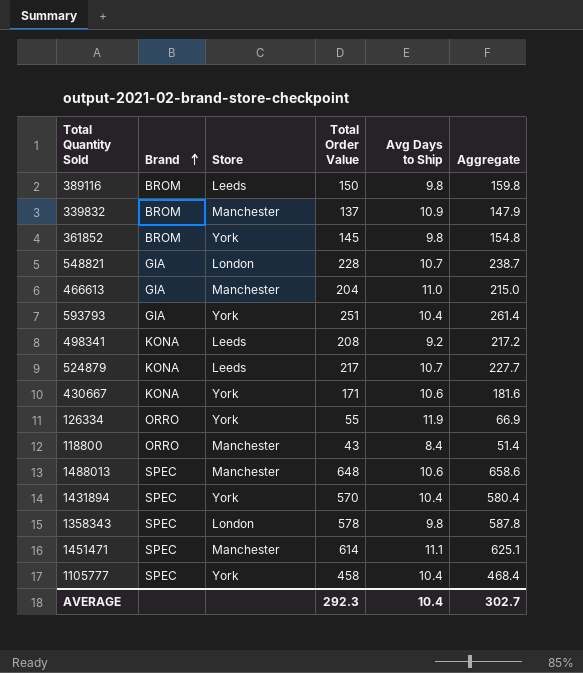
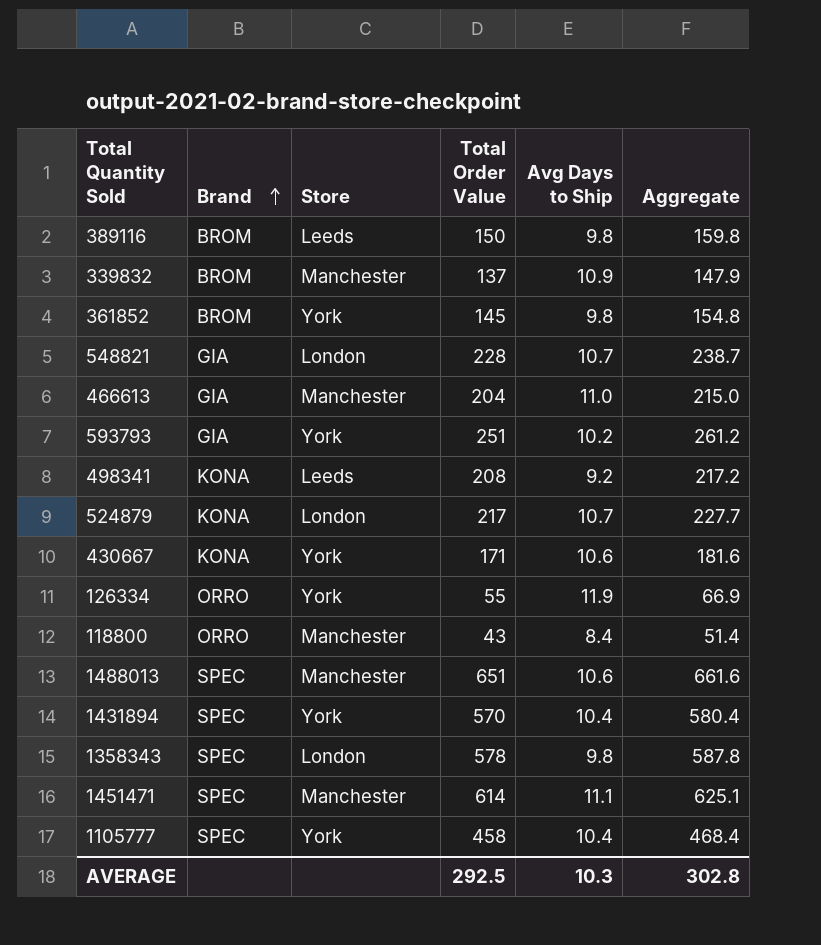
593793 | Avg Days to Ship: 10.4 -> 10.2
593793 | Aggregate: 261.4 -> 261.2
524879 | Store: Leeds -> London
1488013 | Total Order Value: 648 -> 651
1488013 | Aggregate: 658.6 -> 661.6
AVERAGE | Total Order Value: 292.3 -> 292.5
AVERAGE | Avg Days to Ship: 10.4 -> 10.3
AVERAGE | Aggregate: 302.7 -> 302.8

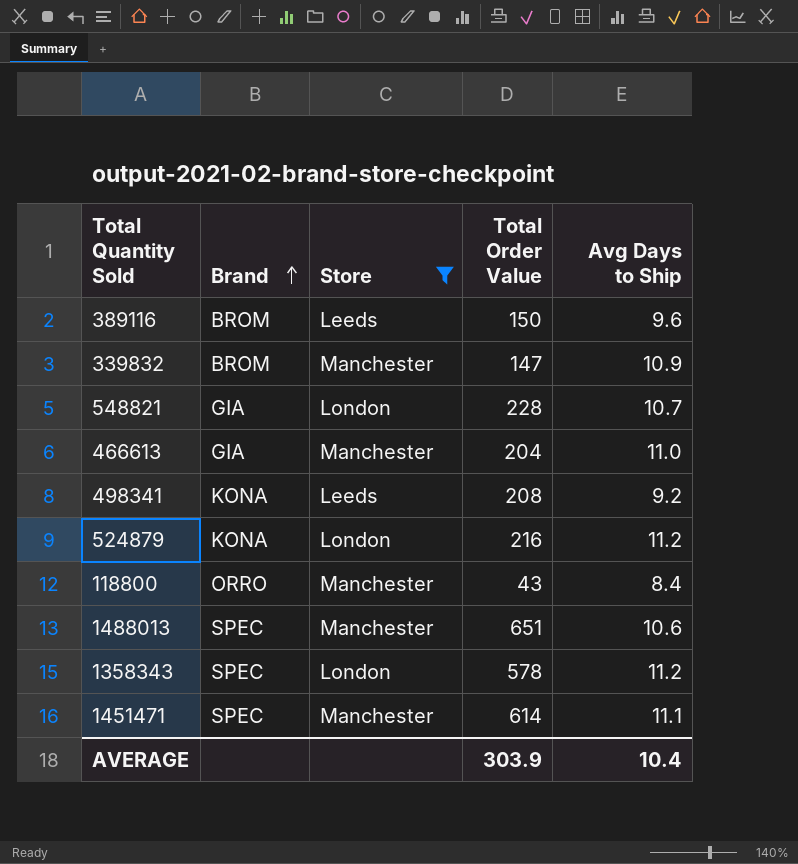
filter: none -> Store != York
column Aggregate | formula: [Total Order Value] + [Avg Days to Ship] -> none
389116 | Avg Days to Ship: 9.8 -> 9.6
339832 | Total Order Value: 137 -> 147
524879 | Total Order Value: 217 -> 216
524879 | Avg Days to Ship: 10.7 -> 11.2
1358343 | Avg Days to Ship: 9.8 -> 11.2
AVERAGE | Total Order Value: 292.5 -> 303.9
AVERAGE | Avg Days to Ship: 10.3 -> 10.4

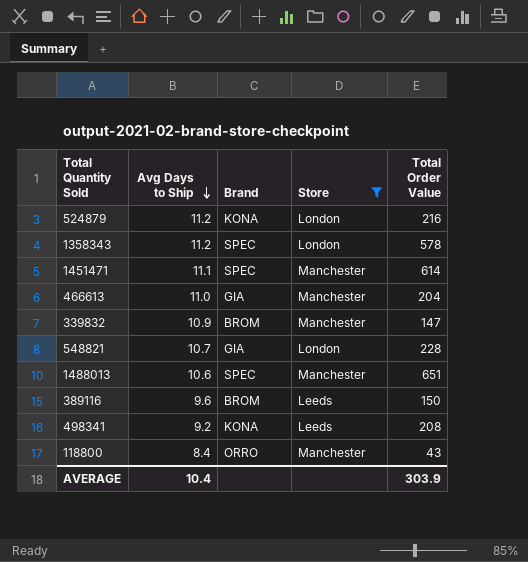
row order: Brand ascending -> Avg Days to Ship descending
column Avg Days to Ship | position: 5 -> 2

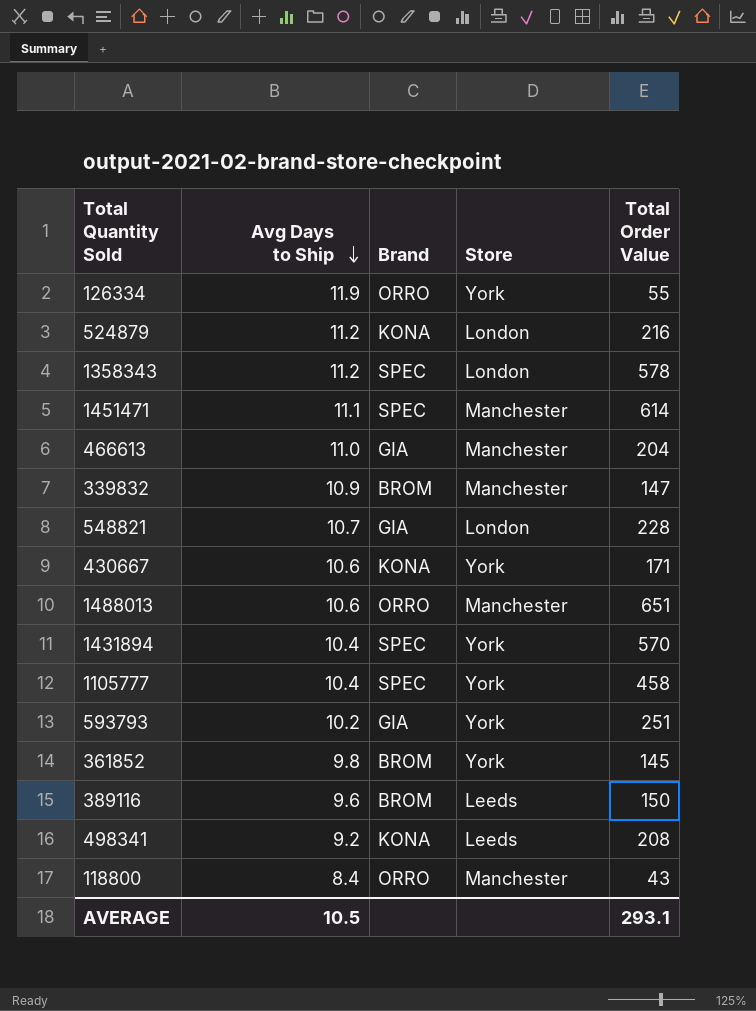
filter: Store != York -> none
1488013 | Brand: SPEC -> ORRO
AVERAGE | Avg Days to Ship: 10.4 -> 10.5
AVERAGE | Total Order Value: 303.9 -> 293.1

